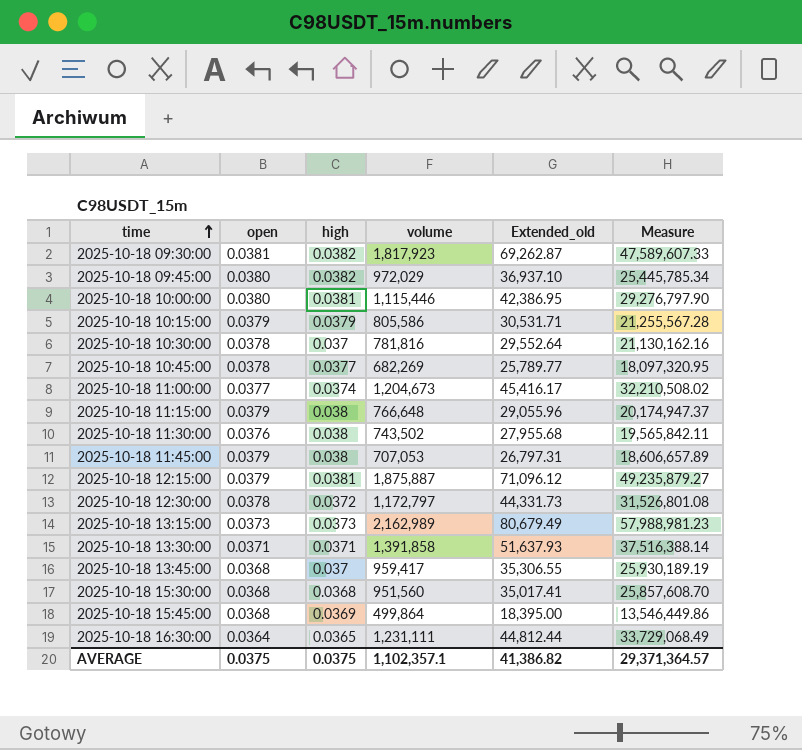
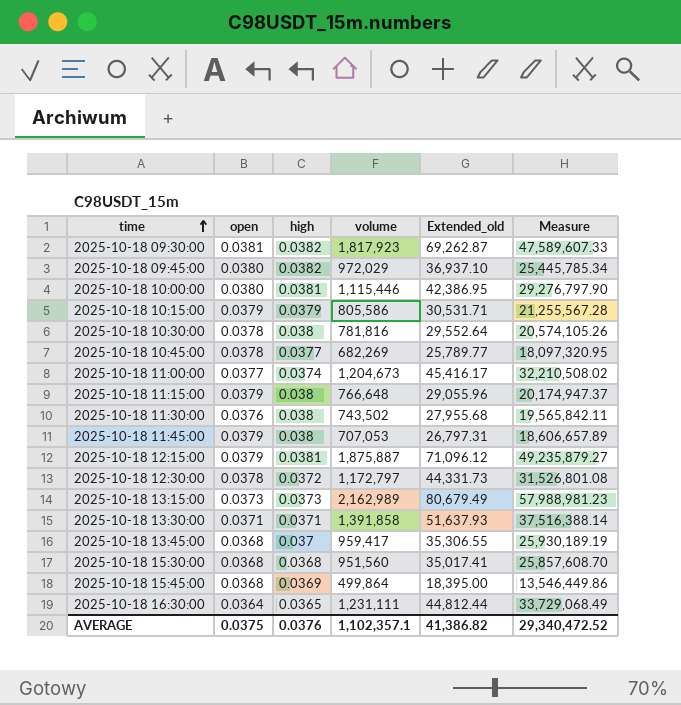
2025-10-18 10:30:00 | high: 0.037 -> 0.038
2025-10-18 10:30:00 | Measure: 21,130,162.16 -> 20,574,105.26
AVERAGE | high: 0.0375 -> 0.0376
AVERAGE | Measure: 29,371,364.57 -> 29,340,472.52

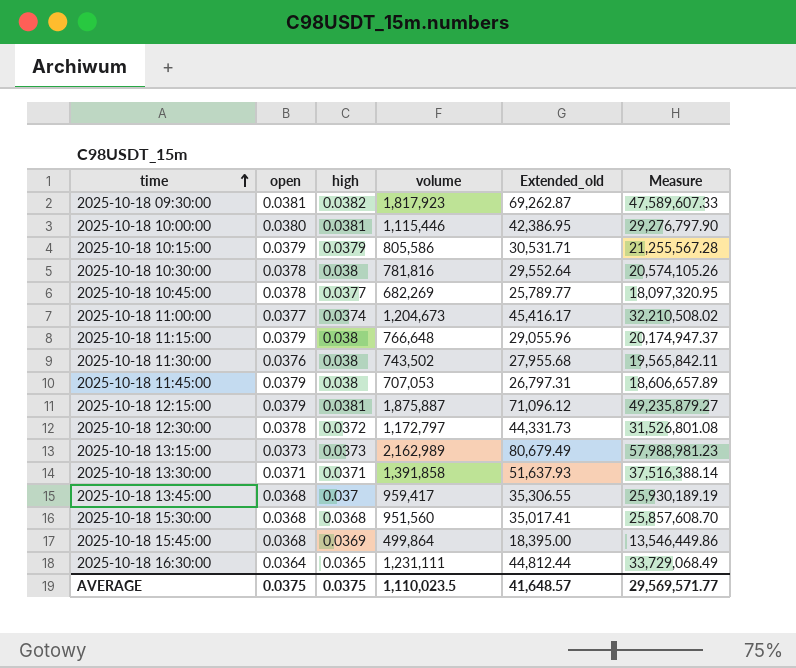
row 2025-10-18 09:45:00: 0.0380 | 0.0382 | 972,029 | 36,937.10 | 25,445,785.34 -> none
AVERAGE | high: 0.0376 -> 0.0375
AVERAGE | volume: 1,102,357.1 -> 1,110,023.5
AVERAGE | Extended_old: 41,386.82 -> 41,648.57
AVERAGE | Measure: 29,340,472.52 -> 29,569,571.77

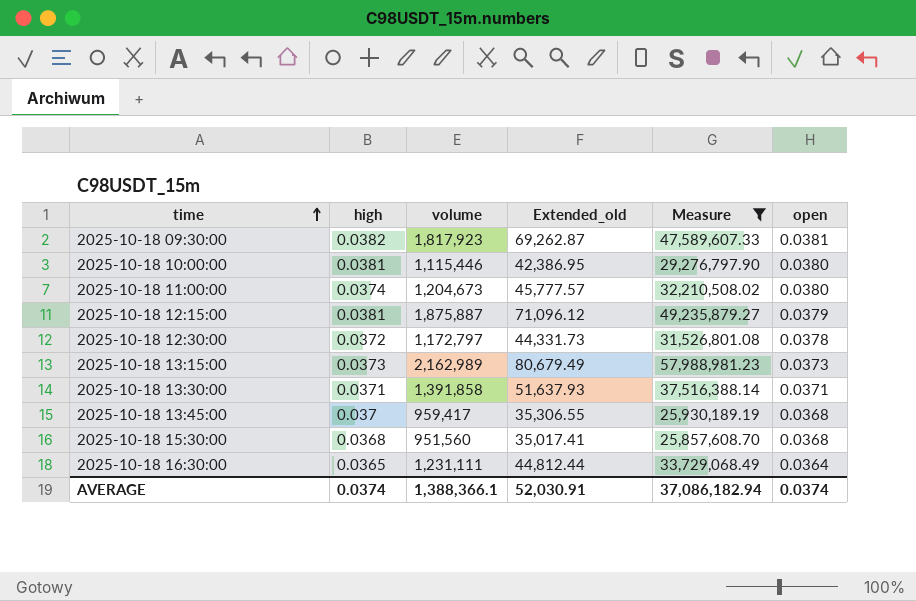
filter: none -> Measure >= 25,857,608.70
column open | position: 2 -> 6
2025-10-18 11:00:00 | Extended_old: 45,416.17 -> 45,777.57
2025-10-18 11:00:00 | open: 0.0377 -> 0.0380
AVERAGE | high: 0.0375 -> 0.0374
AVERAGE | volume: 1,110,023.5 -> 1,388,366.1
AVERAGE | Extended_old: 41,648.57 -> 52,030.91
AVERAGE | Measure: 29,569,571.77 -> 37,086,182.94
AVERAGE | open: 0.0375 -> 0.0374

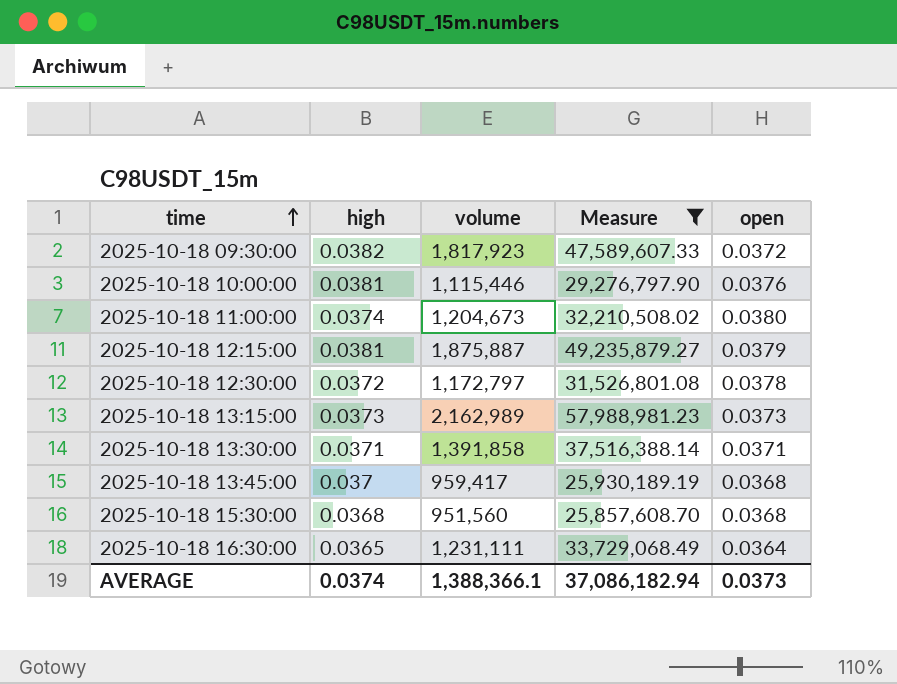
column Extended_old | formula: [volume] * [open] -> none
2025-10-18 09:30:00 | open: 0.0381 -> 0.0372
2025-10-18 10:00:00 | open: 0.0380 -> 0.0376
AVERAGE | open: 0.0374 -> 0.0373

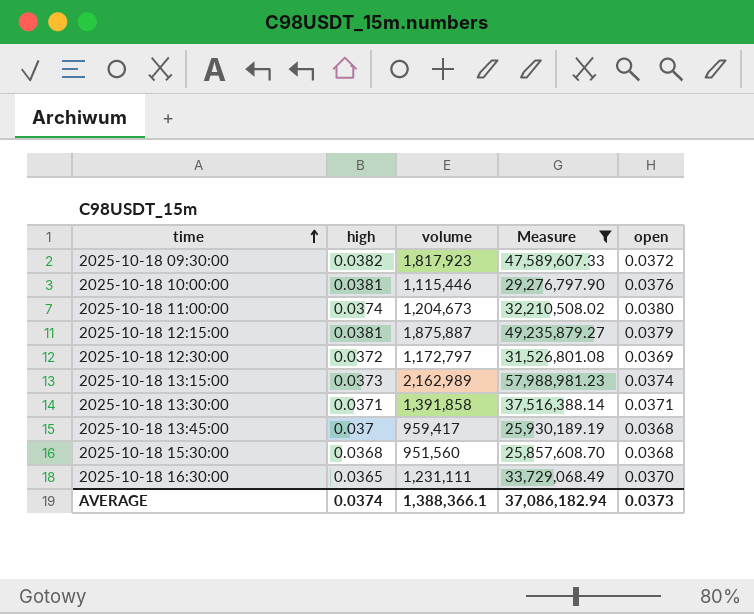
2025-10-18 12:30:00 | open: 0.0378 -> 0.0369
2025-10-18 13:15:00 | open: 0.0373 -> 0.0374
2025-10-18 16:30:00 | open: 0.0364 -> 0.0370

